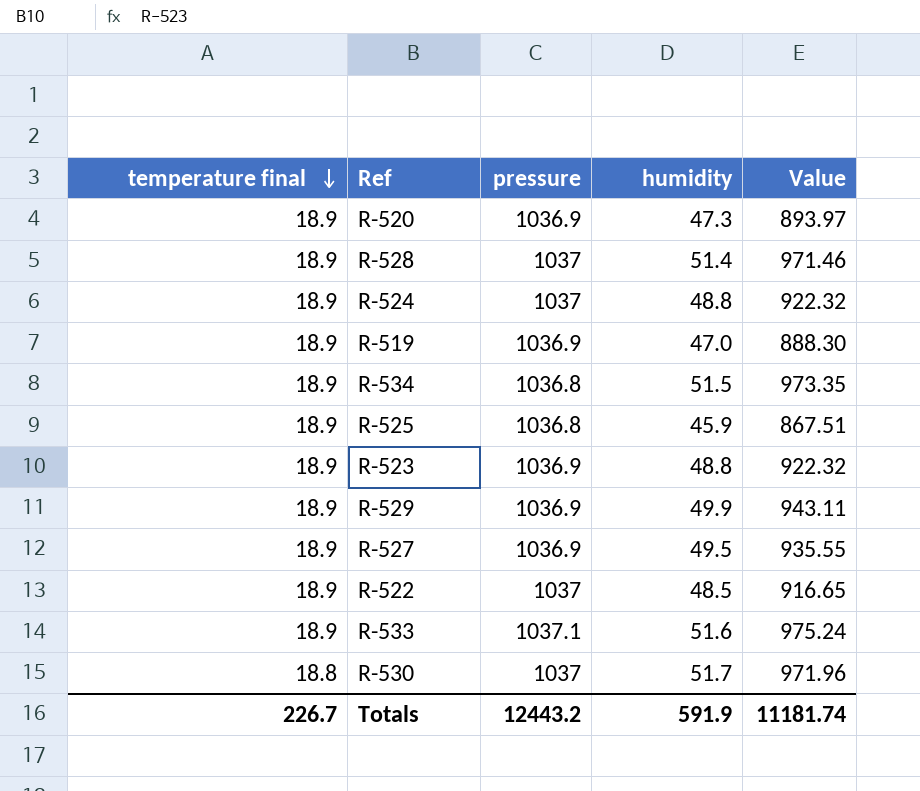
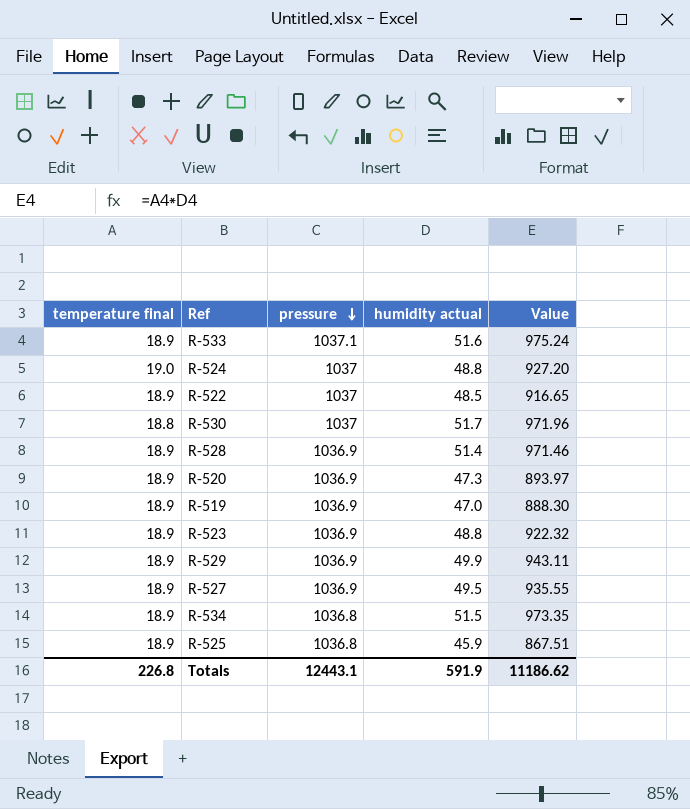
row order: temperature final descending -> pressure descending
column name: humidity -> humidity actual
R-524 | temperature final: 18.9 -> 19.0
R-524 | Value: 922.32 -> 927.20
R-528 | pressure: 1037 -> 1036.9
Totals | temperature final: 226.7 -> 226.8
Totals | pressure: 12443.2 -> 12443.1
Totals | Value: 11181.74 -> 11186.62

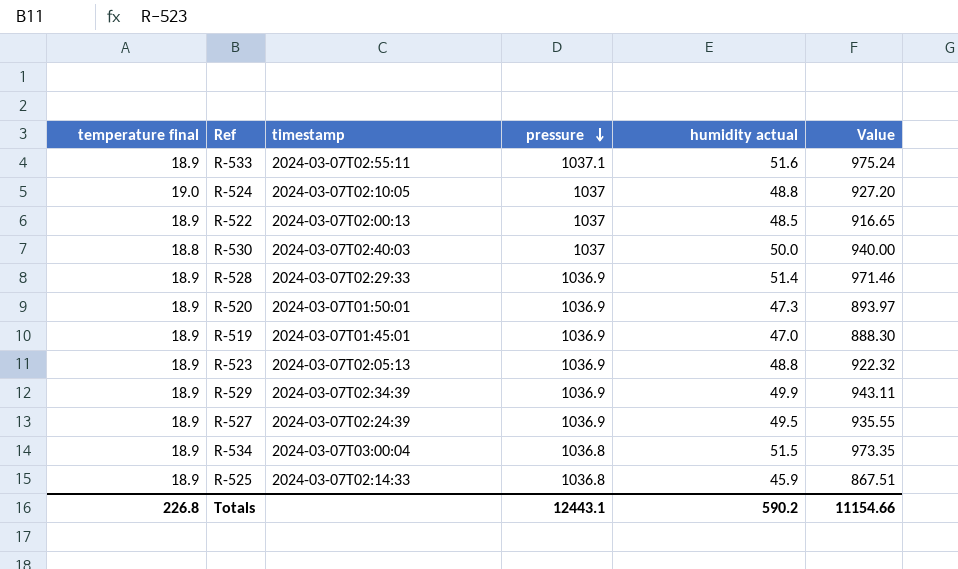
column timestamp | position: none -> 3
R-530 | humidity actual: 51.7 -> 50.0
R-530 | Value: 971.96 -> 940.00
Totals | humidity actual: 591.9 -> 590.2
Totals | Value: 11186.62 -> 11154.66

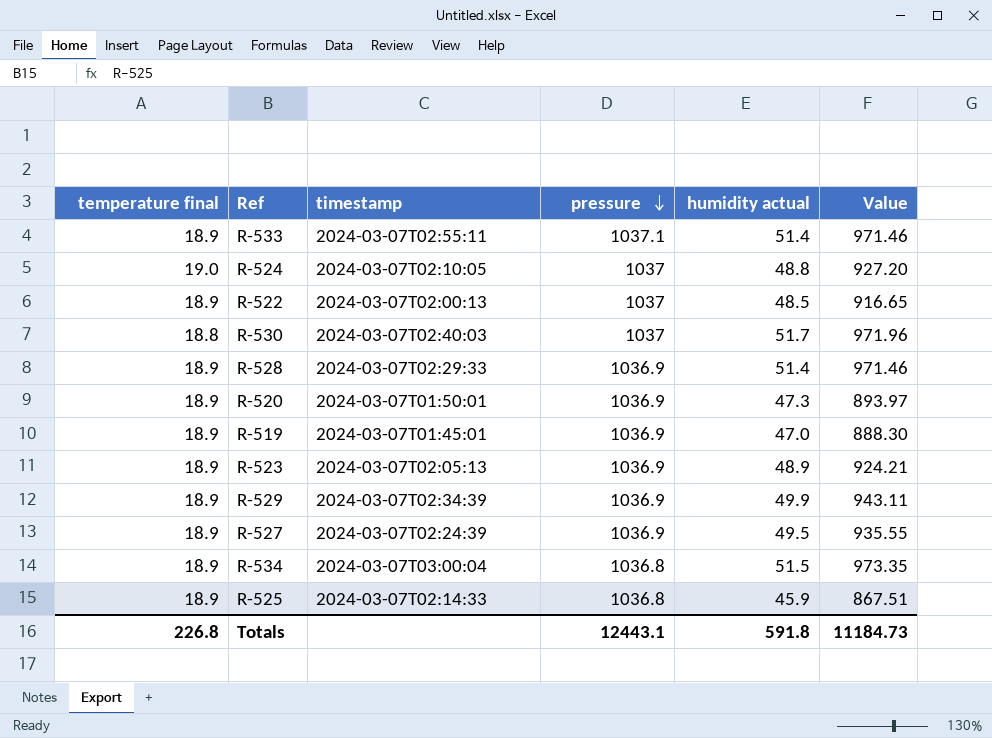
R-533 | humidity actual: 51.6 -> 51.4
R-533 | Value: 975.24 -> 971.46
R-530 | humidity actual: 50.0 -> 51.7
R-530 | Value: 940.00 -> 971.96
R-523 | humidity actual: 48.8 -> 48.9
R-523 | Value: 922.32 -> 924.21
Totals | humidity actual: 590.2 -> 591.8
Totals | Value: 11154.66 -> 11184.73

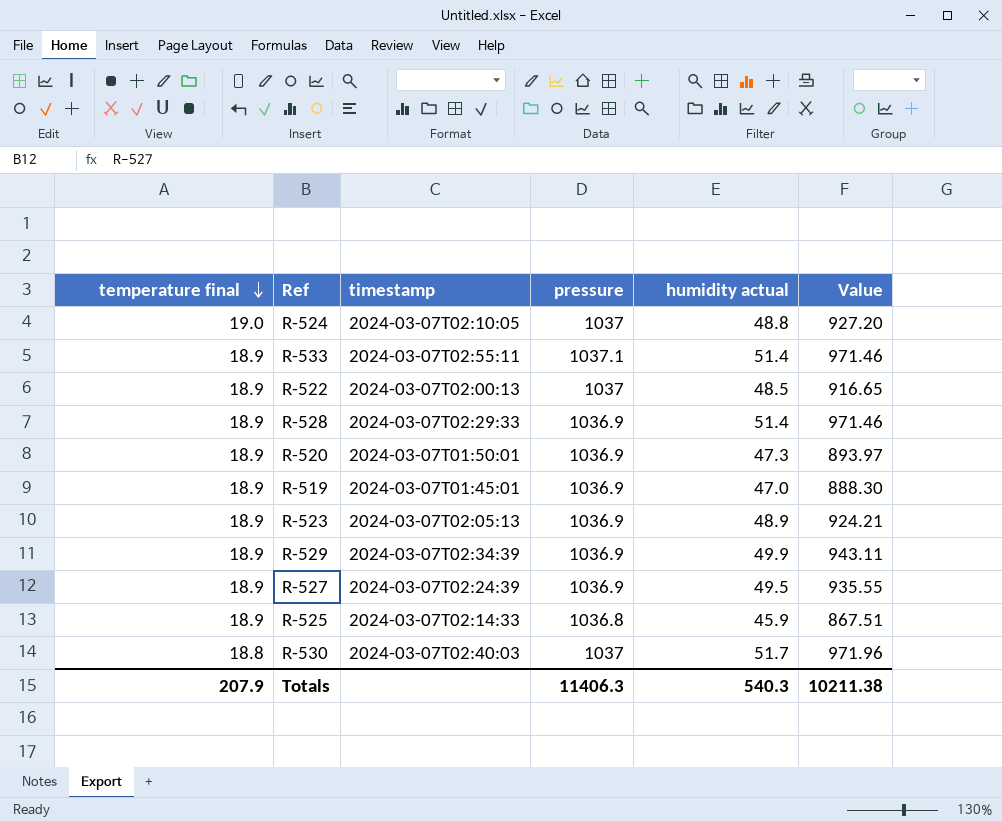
row order: pressure descending -> temperature final descending
row R-534: 18.9 | 2024-03-07T03:00:04 | 1036.8 | 51.5 | 973.35 -> none
Totals | temperature final: 226.8 -> 207.9
Totals | pressure: 12443.1 -> 11406.3
Totals | humidity actual: 591.8 -> 540.3
Totals | Value: 11184.73 -> 10211.38

